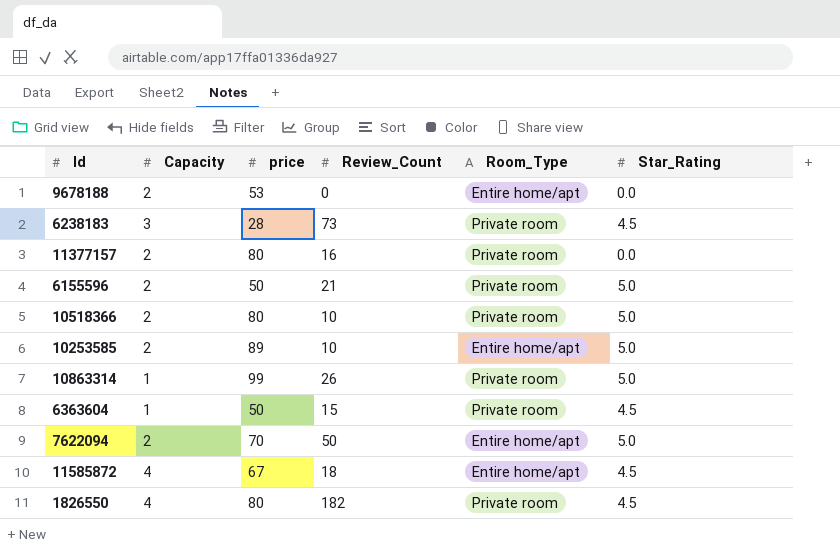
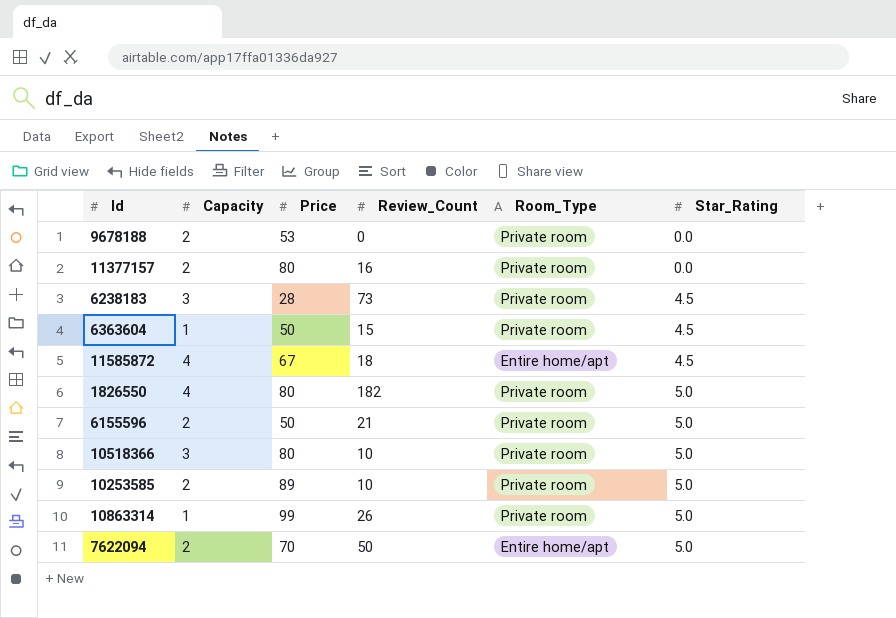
row order: none -> Star_Rating ascending
column name: price -> Price
9678188 | Room_Type: Entire home/apt -> Private room
1826550 | Star_Rating: 4.5 -> 5.0
10518366 | Capacity: 2 -> 3
10253585 | Room_Type: Entire home/apt -> Private room

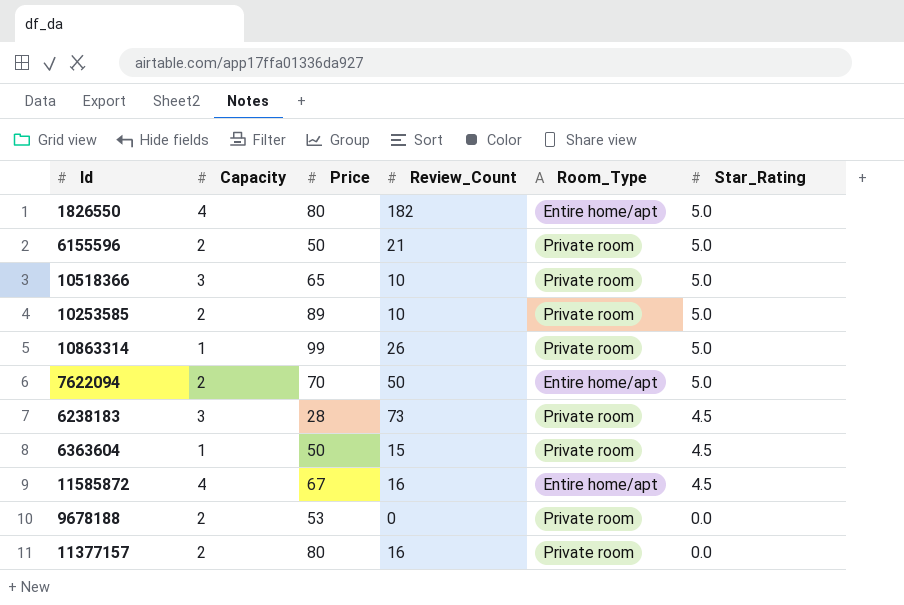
row order: Star_Rating ascending -> Star_Rating descending
1826550 | Room_Type: Private room -> Entire home/apt
10518366 | Price: 80 -> 65
11585872 | Review_Count: 18 -> 16

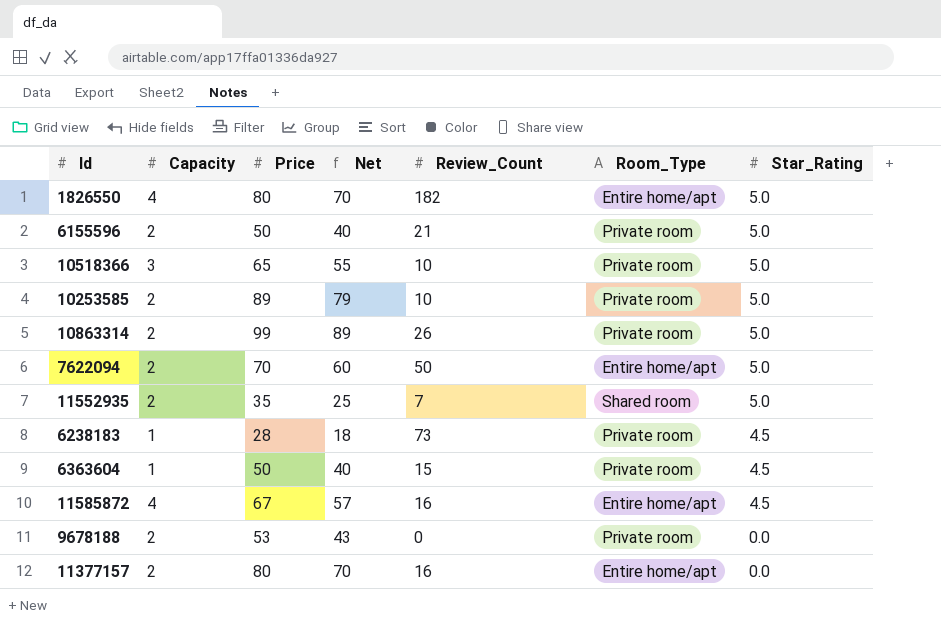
column Net | formula: none -> [Price] - 10
10863314 | Capacity: 1 -> 2
row 11552935: none -> 2 | 35 | 25 | 7 | Shared room | 5.0
6238183 | Capacity: 3 -> 1
11377157 | Room_Type: Private room -> Entire home/apt

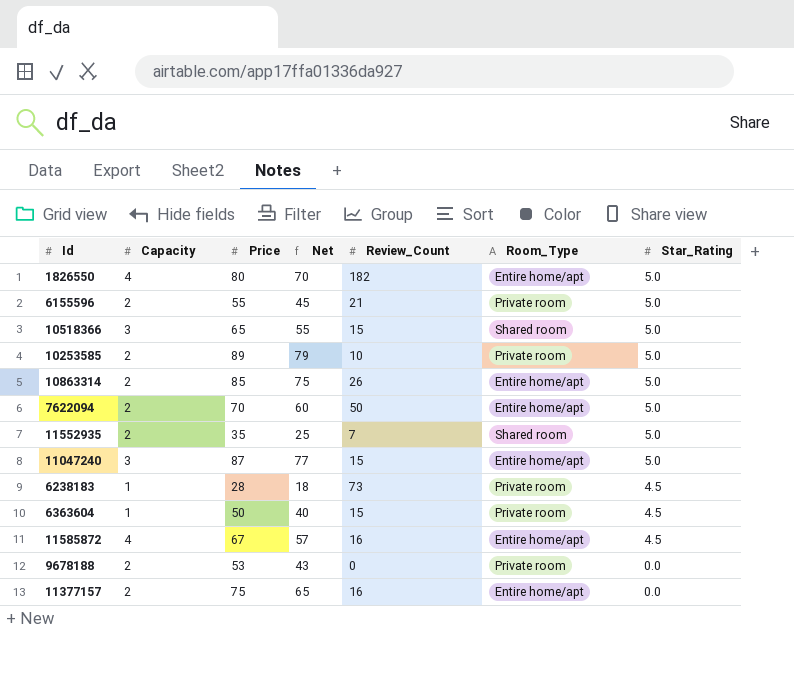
6155596 | Price: 50 -> 55
6155596 | Net: 40 -> 45
10518366 | Review_Count: 10 -> 15
10518366 | Room_Type: Private room -> Shared room
10863314 | Price: 99 -> 85
10863314 | Net: 89 -> 75
10863314 | Room_Type: Private room -> Entire home/apt
row 11047240: none -> 3 | 87 | 77 | 15 | Entire home/apt | 5.0
11377157 | Price: 80 -> 75
11377157 | Net: 70 -> 65

